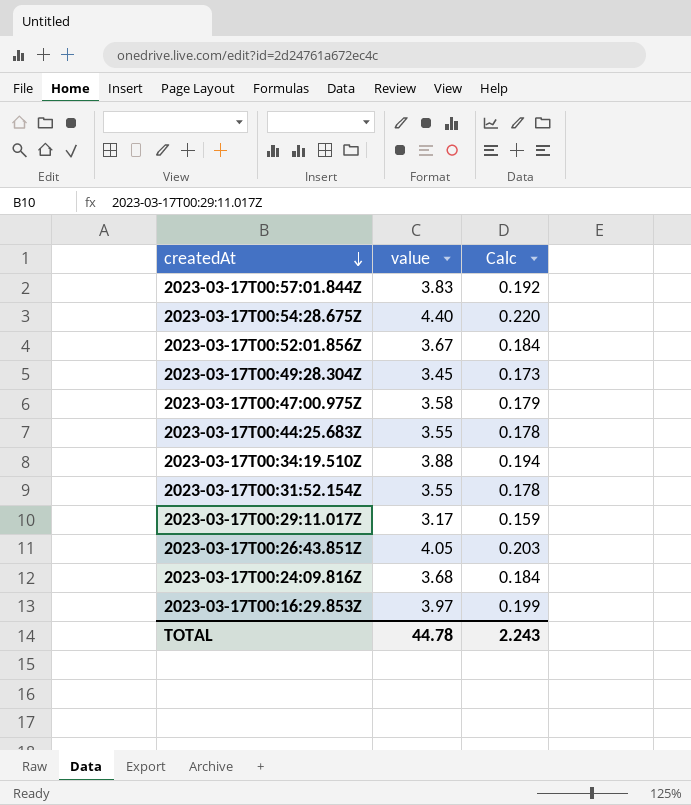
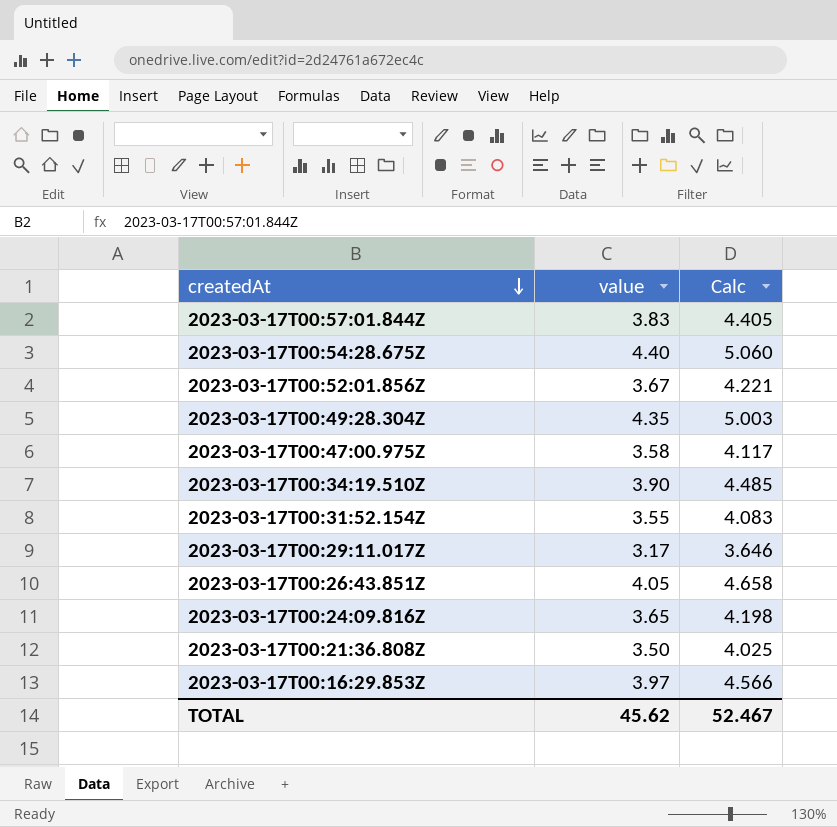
column Calc | formula: [value] * 0.05 -> [value] * 1.15
row 2023-03-17T00:44:25.683Z: 3.55 | 0.178 -> none
2023-03-17T00:49:28.304Z | value: 3.45 -> 4.35
2023-03-17T00:34:19.510Z | value: 3.88 -> 3.90
2023-03-17T00:24:09.816Z | value: 3.68 -> 3.65
row 2023-03-17T00:21:36.808Z: none -> 3.50 | 4.025
TOTAL | value: 44.78 -> 45.62
TOTAL | Calc: 2.243 -> 52.467

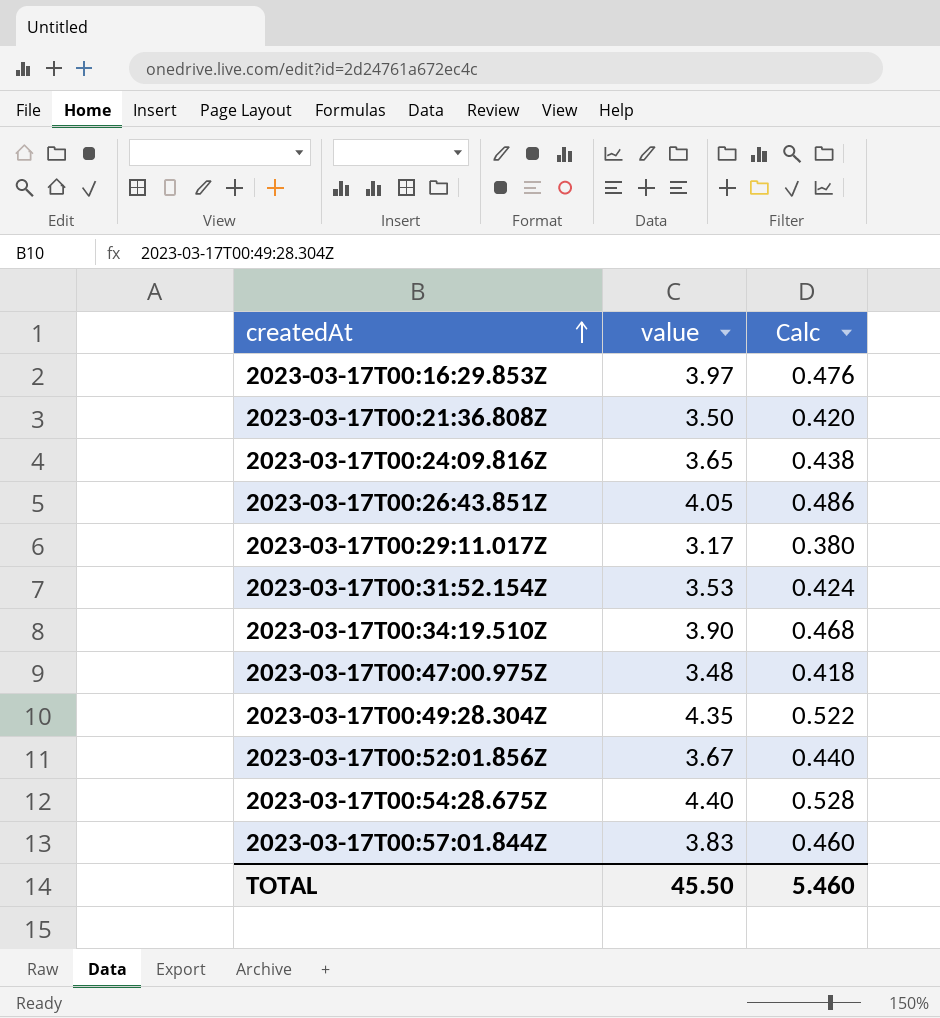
row order: createdAt descending -> createdAt ascending
column Calc | formula: [value] * 1.15 -> [value] * 0.12
2023-03-17T00:31:52.154Z | value: 3.55 -> 3.53
2023-03-17T00:47:00.975Z | value: 3.58 -> 3.48
TOTAL | value: 45.62 -> 45.50
TOTAL | Calc: 52.467 -> 5.460

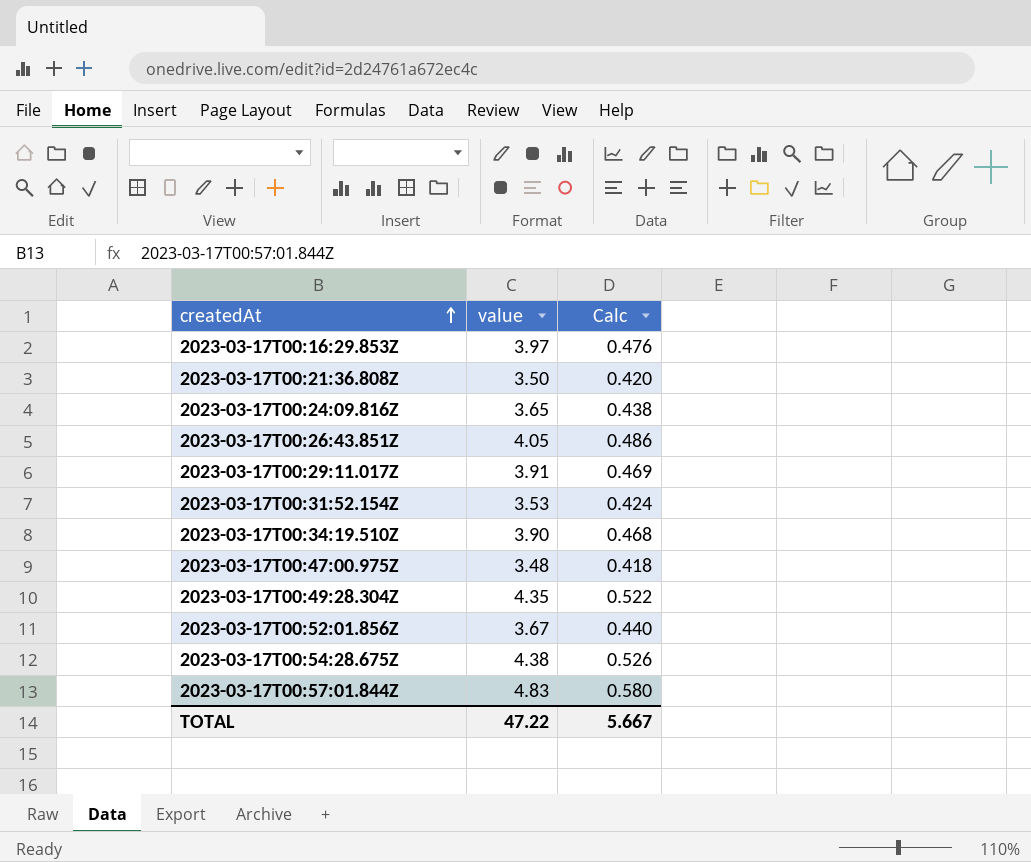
2023-03-17T00:29:11.017Z | value: 3.17 -> 3.91
2023-03-17T00:29:11.017Z | Calc: 0.380 -> 0.469
2023-03-17T00:54:28.675Z | value: 4.40 -> 4.38
2023-03-17T00:54:28.675Z | Calc: 0.528 -> 0.526
2023-03-17T00:57:01.844Z | value: 3.83 -> 4.83
2023-03-17T00:57:01.844Z | Calc: 0.460 -> 0.580
TOTAL | value: 45.50 -> 47.22
TOTAL | Calc: 5.460 -> 5.667

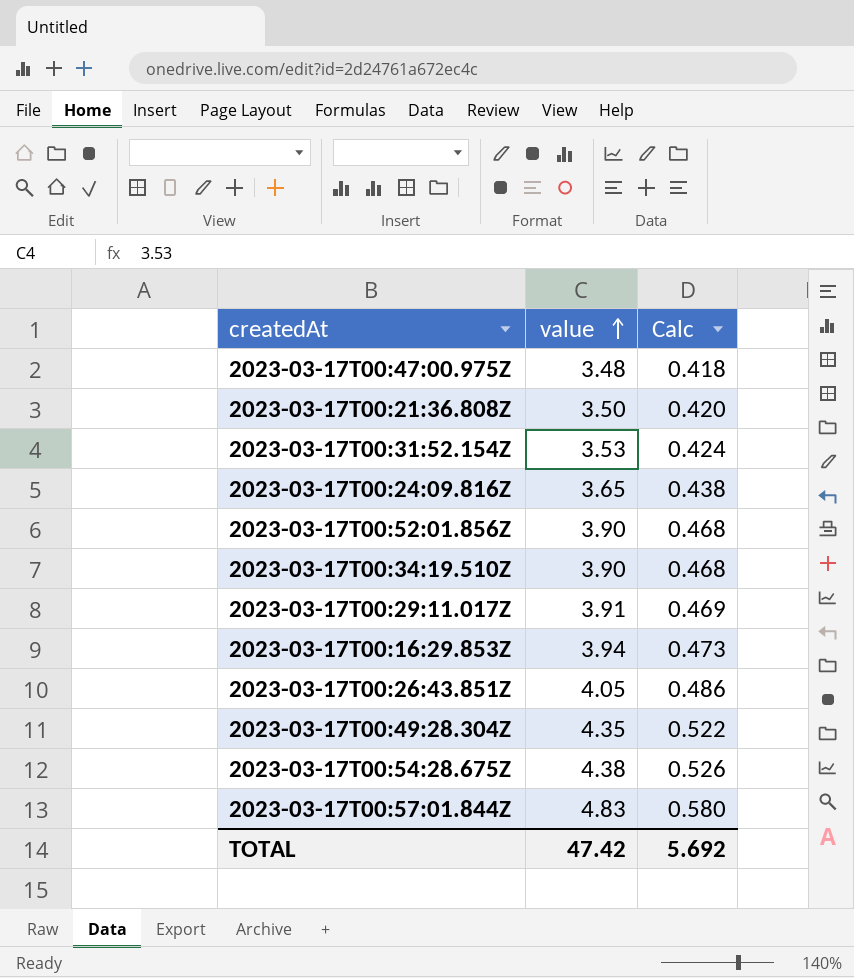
row order: createdAt ascending -> value ascending
2023-03-17T00:52:01.856Z | value: 3.67 -> 3.90
2023-03-17T00:52:01.856Z | Calc: 0.440 -> 0.468
2023-03-17T00:16:29.853Z | value: 3.97 -> 3.94
2023-03-17T00:16:29.853Z | Calc: 0.476 -> 0.473
TOTAL | value: 47.22 -> 47.42
TOTAL | Calc: 5.667 -> 5.692

